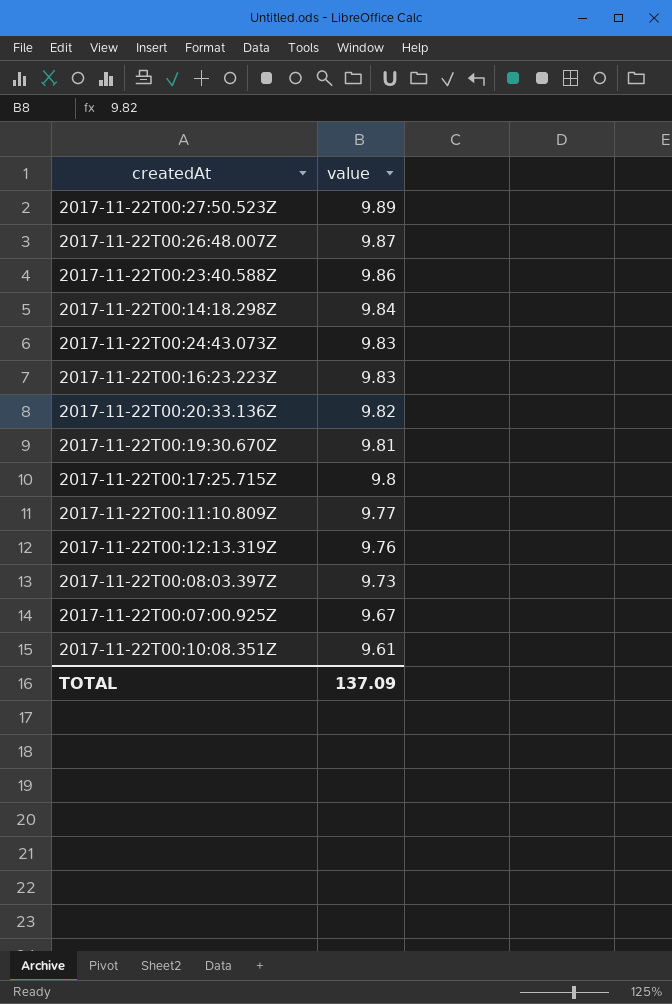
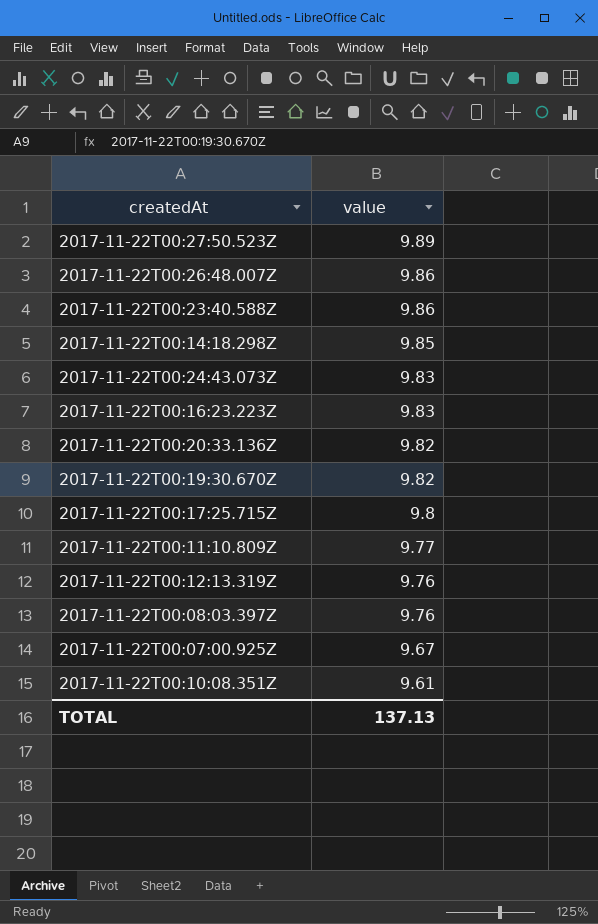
2017-11-22T00:26:48.007Z | value: 9.87 -> 9.86
2017-11-22T00:14:18.298Z | value: 9.84 -> 9.85
2017-11-22T00:19:30.670Z | value: 9.81 -> 9.82
2017-11-22T00:08:03.397Z | value: 9.73 -> 9.76
TOTAL | value: 137.09 -> 137.13

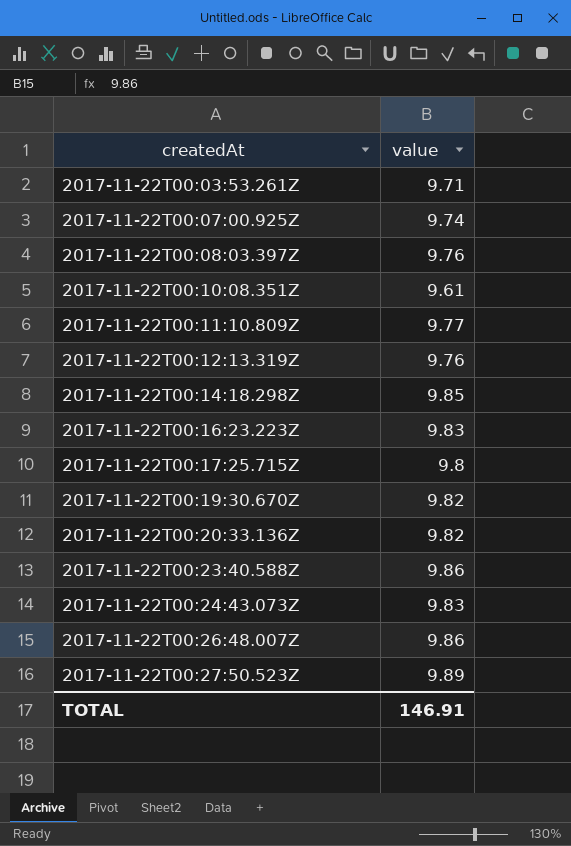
row order: value descending -> createdAt ascending
row 2017-11-22T00:03:53.261Z: none -> 9.71
2017-11-22T00:07:00.925Z | value: 9.67 -> 9.74
TOTAL | value: 137.13 -> 146.91

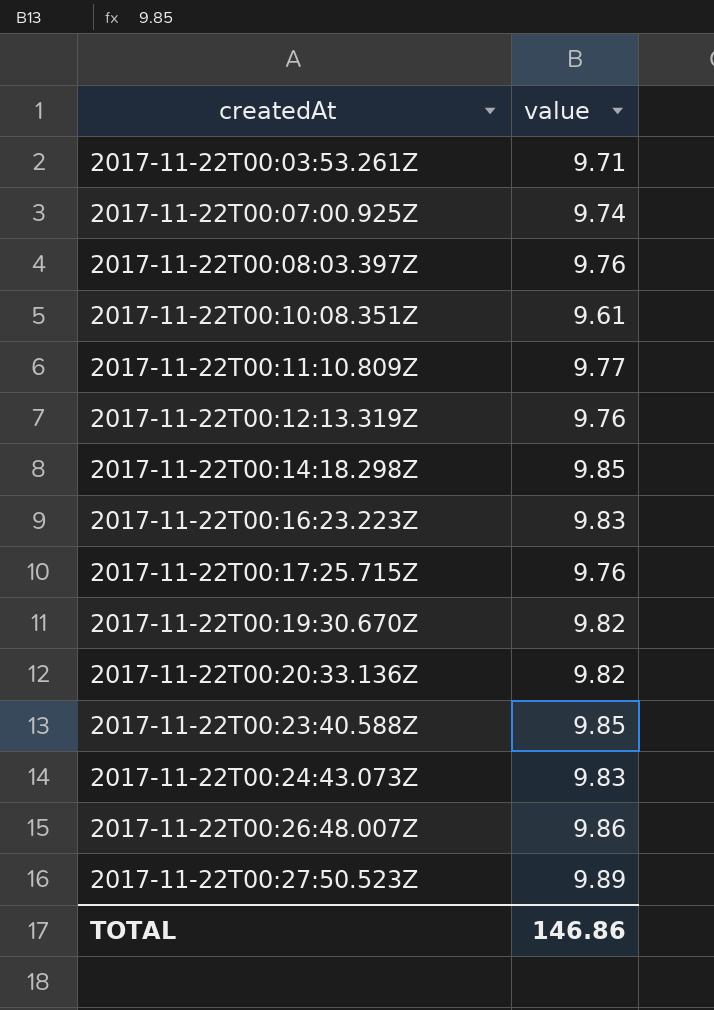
2017-11-22T00:17:25.715Z | value: 9.8 -> 9.76
2017-11-22T00:23:40.588Z | value: 9.86 -> 9.85
TOTAL | value: 146.91 -> 146.86

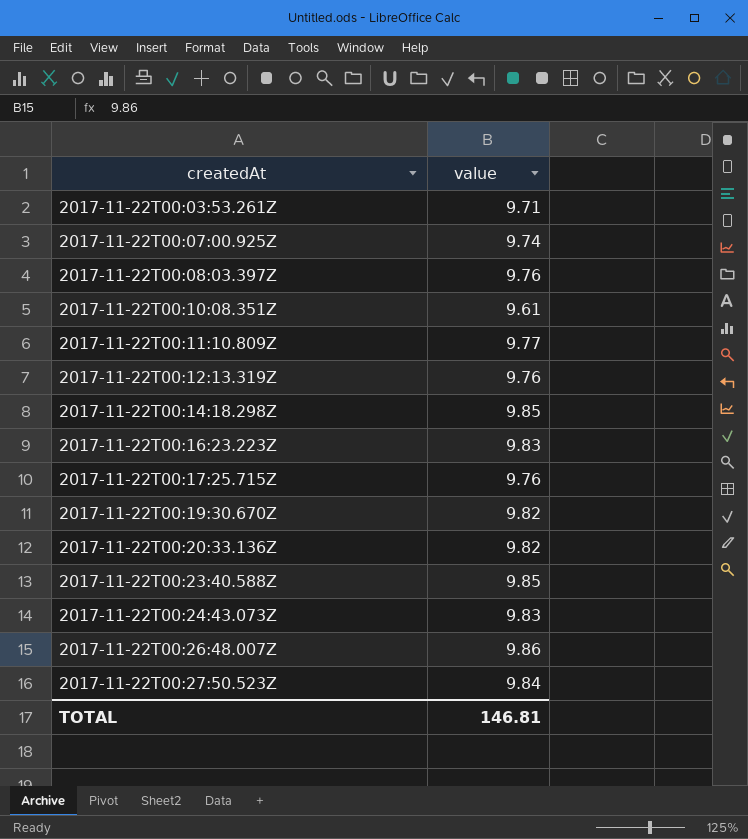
2017-11-22T00:27:50.523Z | value: 9.89 -> 9.84
TOTAL | value: 146.86 -> 146.81

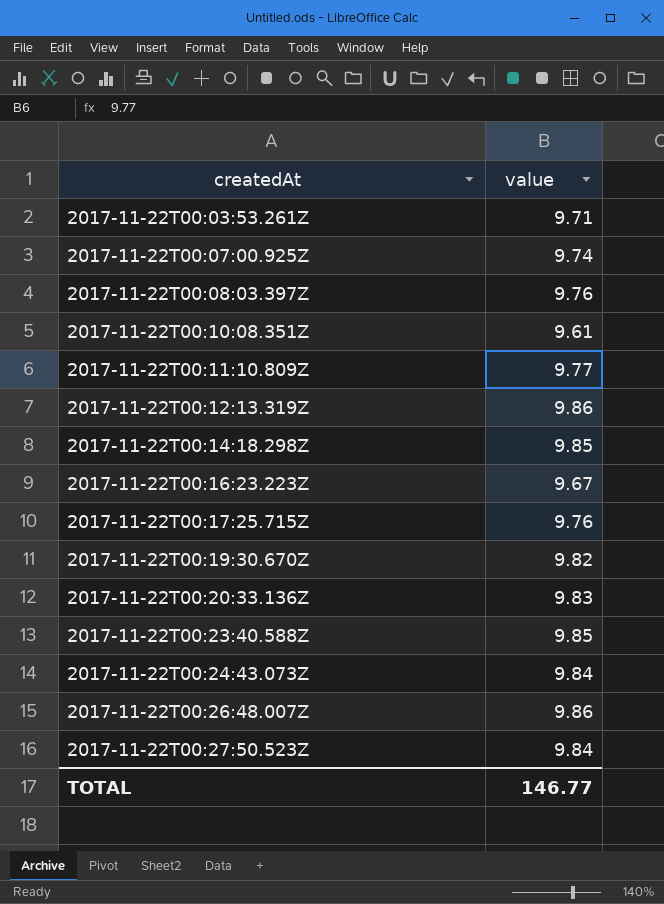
2017-11-22T00:12:13.319Z | value: 9.76 -> 9.86
2017-11-22T00:16:23.223Z | value: 9.83 -> 9.67
2017-11-22T00:20:33.136Z | value: 9.82 -> 9.83
2017-11-22T00:24:43.073Z | value: 9.83 -> 9.84
TOTAL | value: 146.81 -> 146.77

